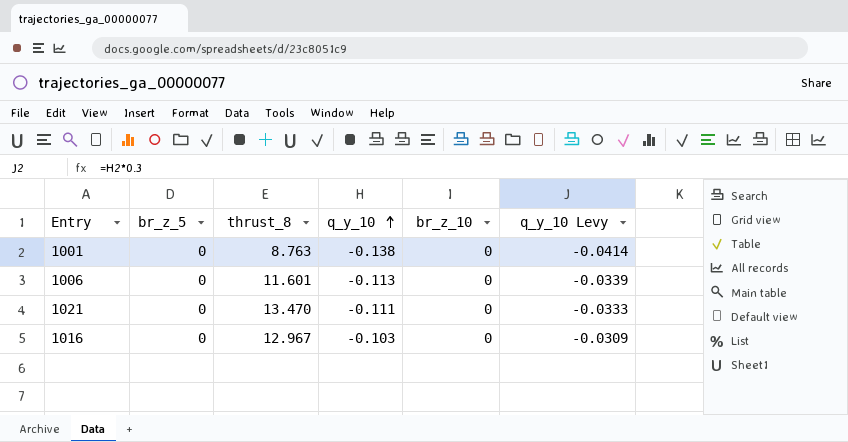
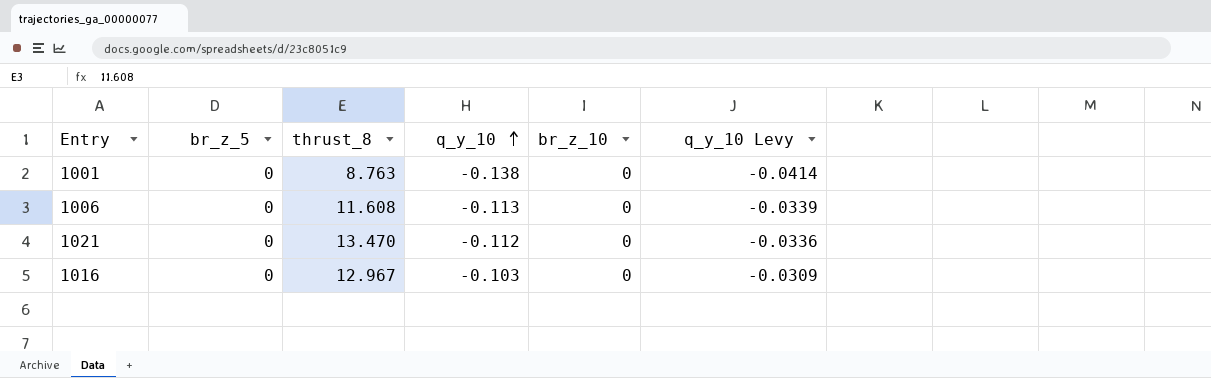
1006 | thrust_8: 11.601 -> 11.608
1021 | q_y_10: -0.111 -> -0.112
1021 | q_y_10 Levy: -0.0333 -> -0.0336

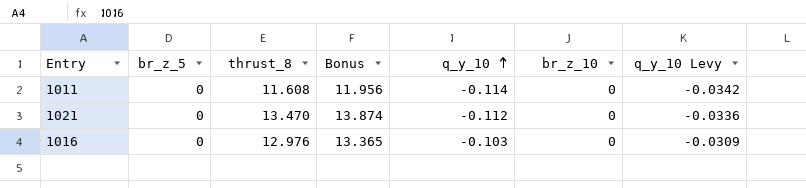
column Bonus | formula: none -> [thrust_8] * 1.03
row 1001: 0 | 8.763 | -0.138 | 0 | -0.0414 -> none
row 1006: 0 | 11.608 | -0.113 | 0 | -0.0339 -> none
row 1011: none -> 0 | 11.608 | 11.956 | -0.114 | 0 | -0.0342
1016 | thrust_8: 12.967 -> 12.976

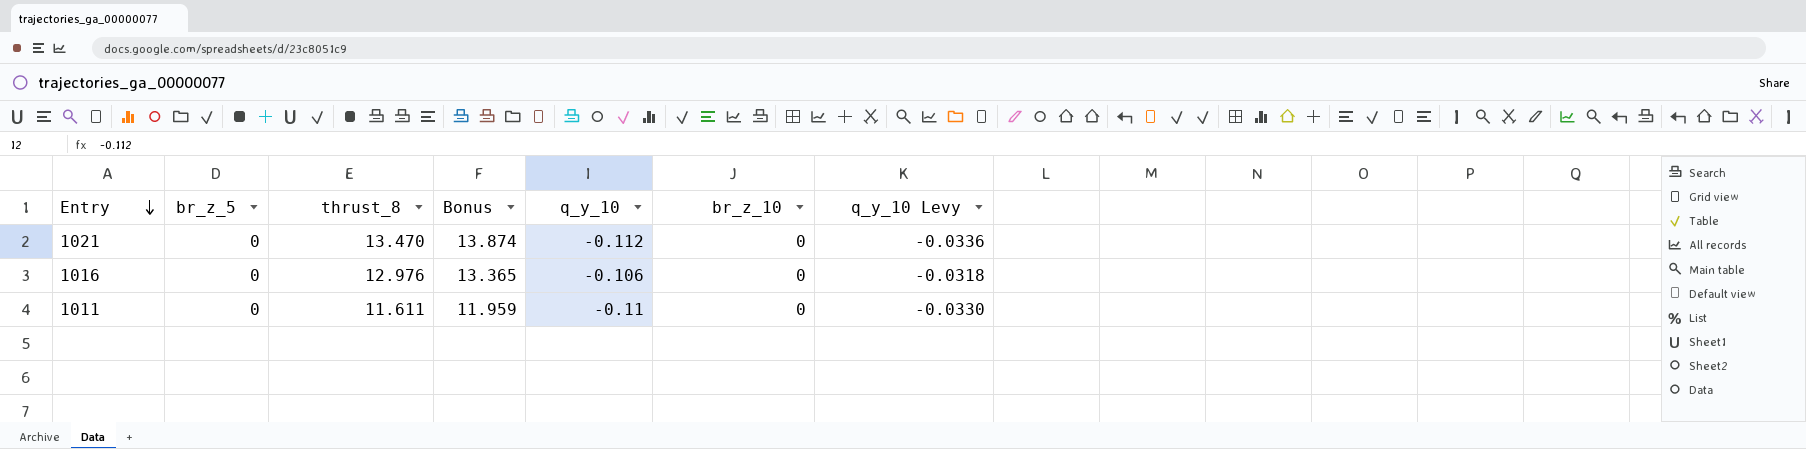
row order: q_y_10 ascending -> Entry descending
1016 | q_y_10: -0.103 -> -0.106
1016 | q_y_10 Levy: -0.0309 -> -0.0318
1011 | thrust_8: 11.608 -> 11.611
1011 | Bonus: 11.956 -> 11.959
1011 | q_y_10: -0.114 -> -0.11
1011 | q_y_10 Levy: -0.0342 -> -0.0330

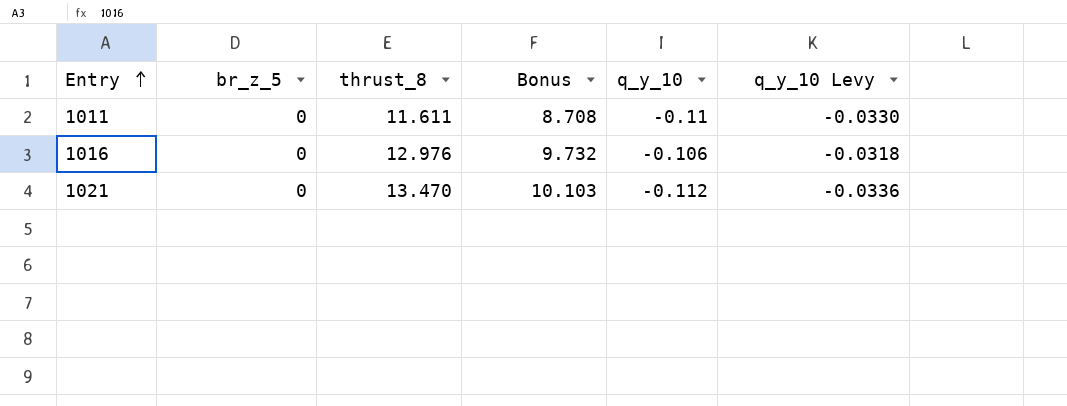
row order: Entry descending -> Entry ascending
column br_z_10 | position: 6 -> none
column Bonus | formula: [thrust_8] * 1.03 -> [thrust_8] * 0.75

